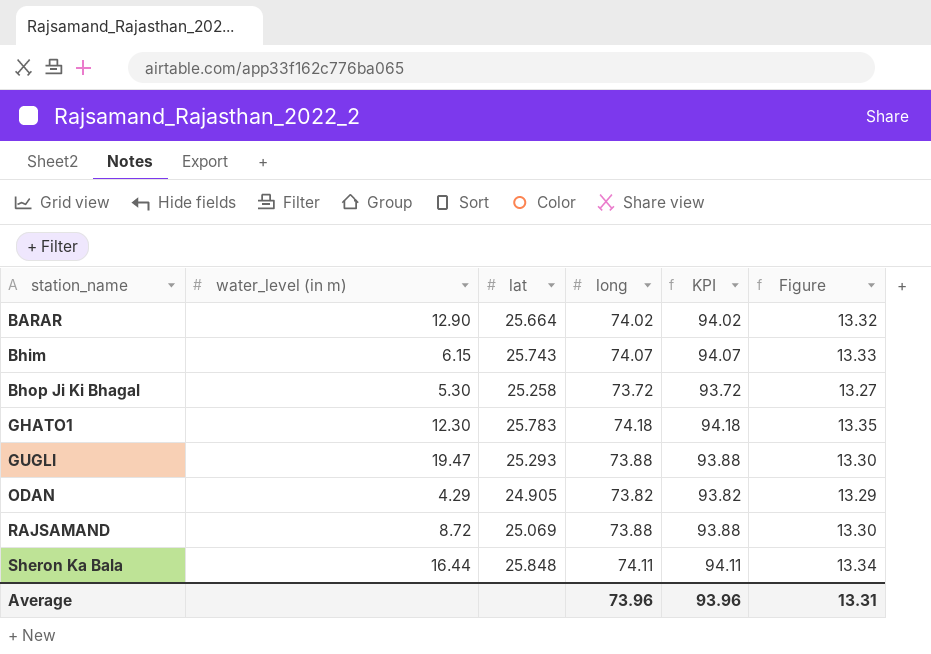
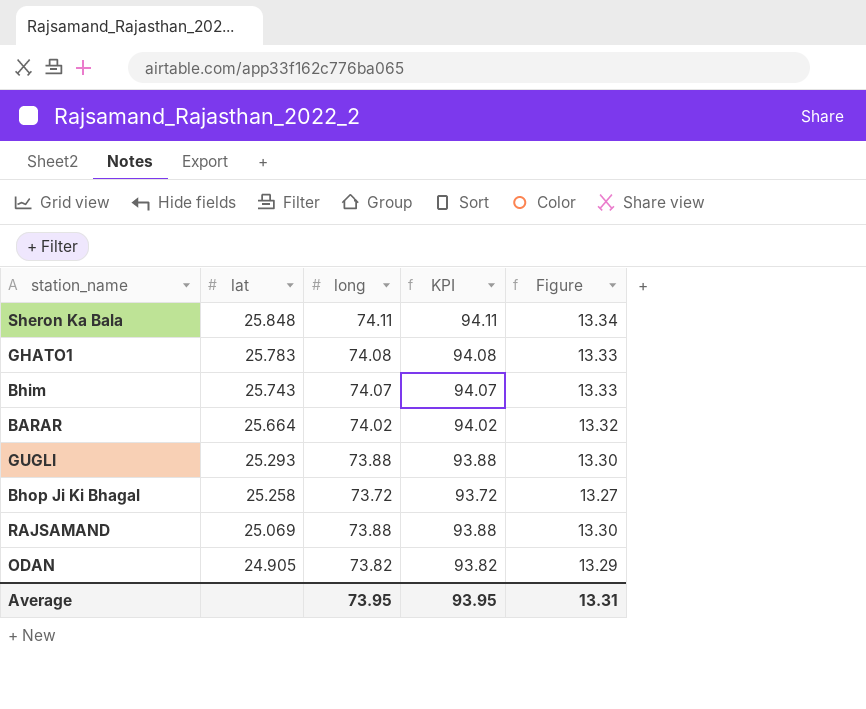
row order: station_name ascending -> lat descending
column water_level (in m) | position: 2 -> none
GHATO1 | long: 74.18 -> 74.08
GHATO1 | KPI: 94.18 -> 94.08
GHATO1 | Figure: 13.35 -> 13.33
Average | long: 73.96 -> 73.95
Average | KPI: 93.96 -> 93.95

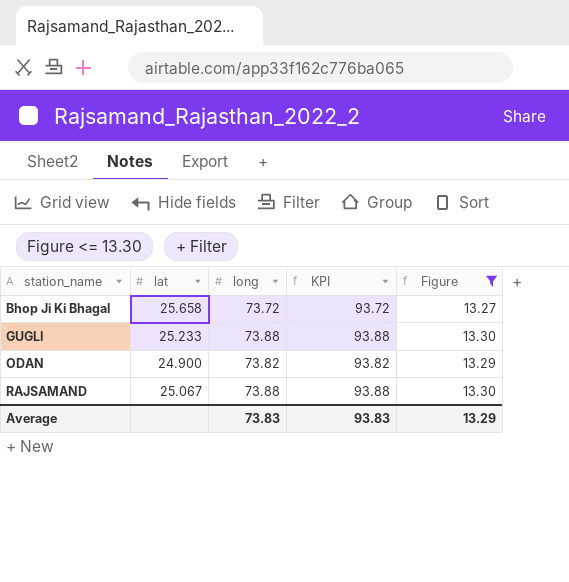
filter: none -> Figure <= 13.30
row order: lat descending -> station_name ascending
Bhop Ji Ki Bhagal | lat: 25.258 -> 25.658
GUGLI | lat: 25.293 -> 25.233
ODAN | lat: 24.905 -> 24.900
RAJSAMAND | lat: 25.069 -> 25.067
Average | long: 73.95 -> 73.83
Average | KPI: 93.95 -> 93.83
Average | Figure: 13.31 -> 13.29

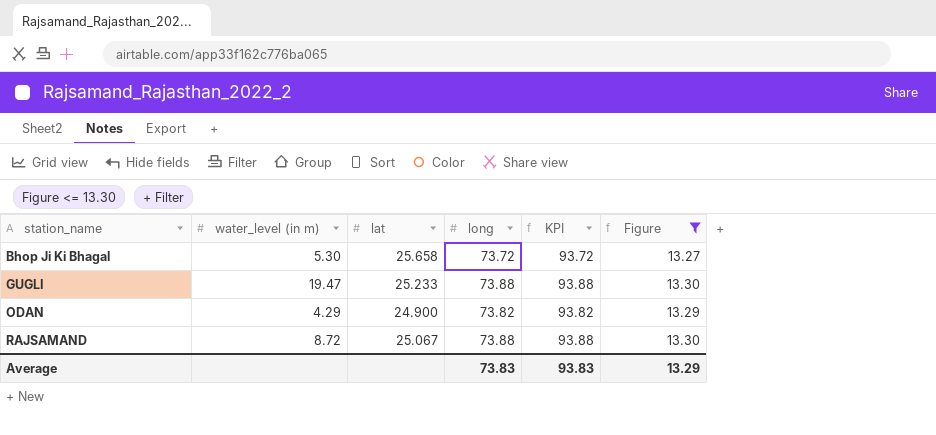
column water_level (in m) | position: none -> 2

